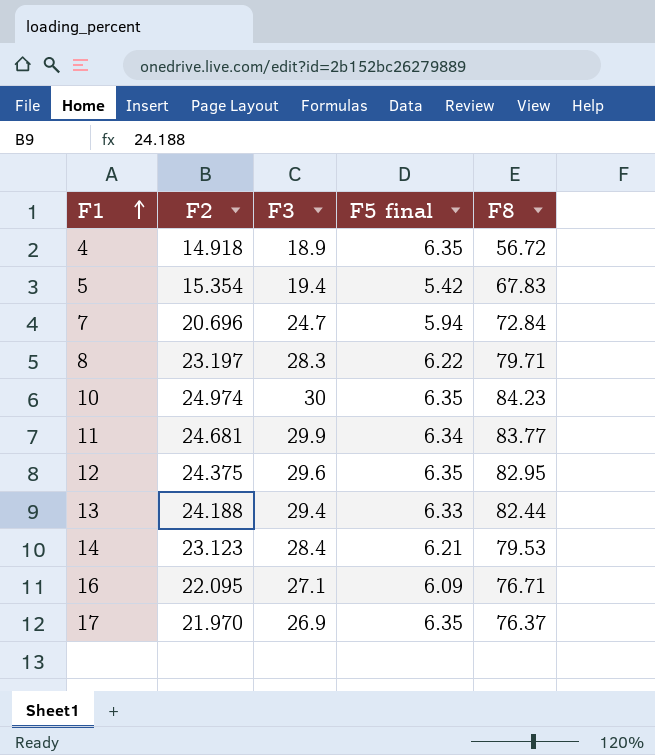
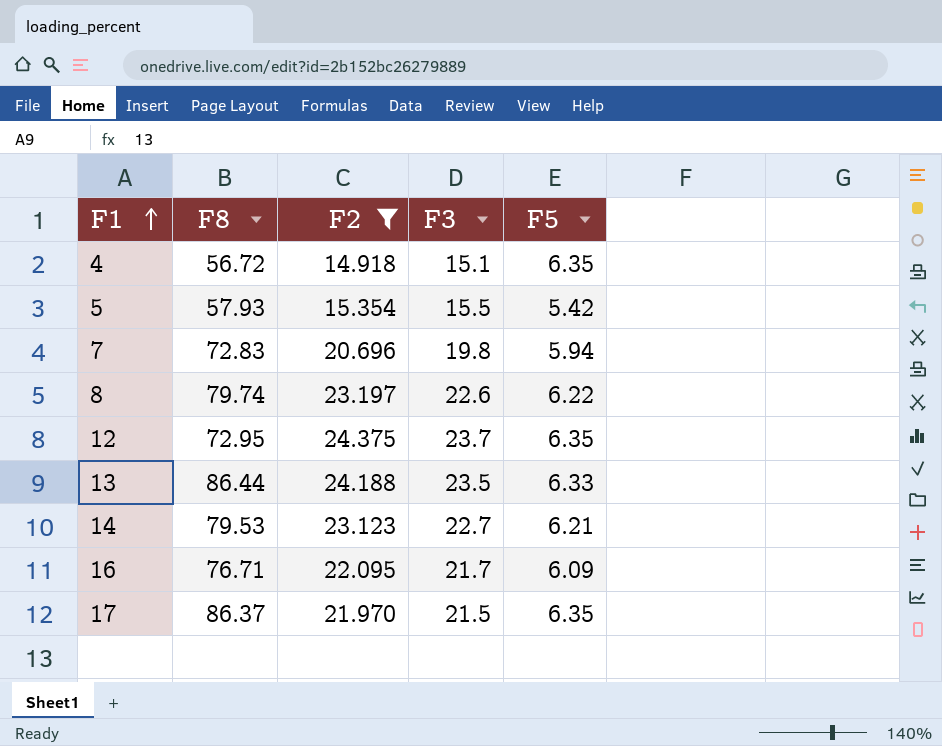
filter: none -> F2 <= 24.375
column F8 | position: 5 -> 2
column name: F5 final -> F5
4 | F3: 18.9 -> 15.1
5 | F8: 67.83 -> 57.93
5 | F3: 19.4 -> 15.5
7 | F8: 72.84 -> 72.83
7 | F3: 24.7 -> 19.8
8 | F8: 79.71 -> 79.74
8 | F3: 28.3 -> 22.6
12 | F8: 82.95 -> 72.95
12 | F3: 29.6 -> 23.7
13 | F8: 82.44 -> 86.44
13 | F3: 29.4 -> 23.5
14 | F3: 28.4 -> 22.7
16 | F3: 27.1 -> 21.7
17 | F8: 76.37 -> 86.37
17 | F3: 26.9 -> 21.5

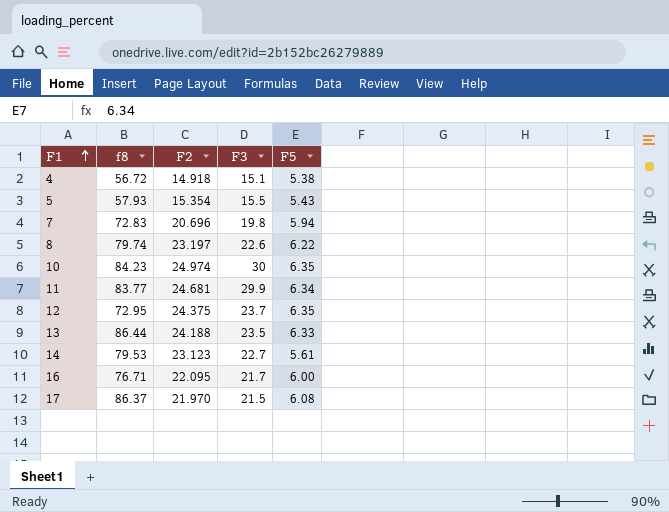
filter: F2 <= 24.375 -> none
column name: F8 -> f8
4 | F5: 6.35 -> 5.38
5 | F5: 5.42 -> 5.43
14 | F5: 6.21 -> 5.61
16 | F5: 6.09 -> 6.00
17 | F5: 6.35 -> 6.08

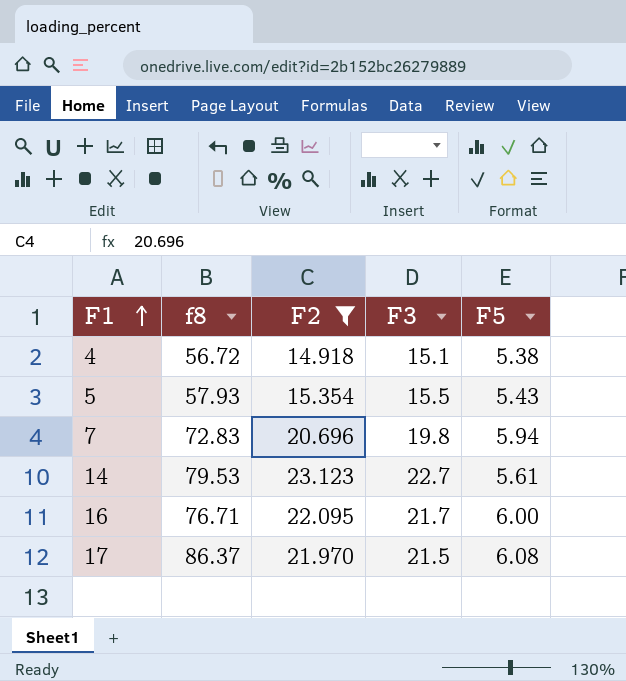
filter: none -> F2 <= 23.123

